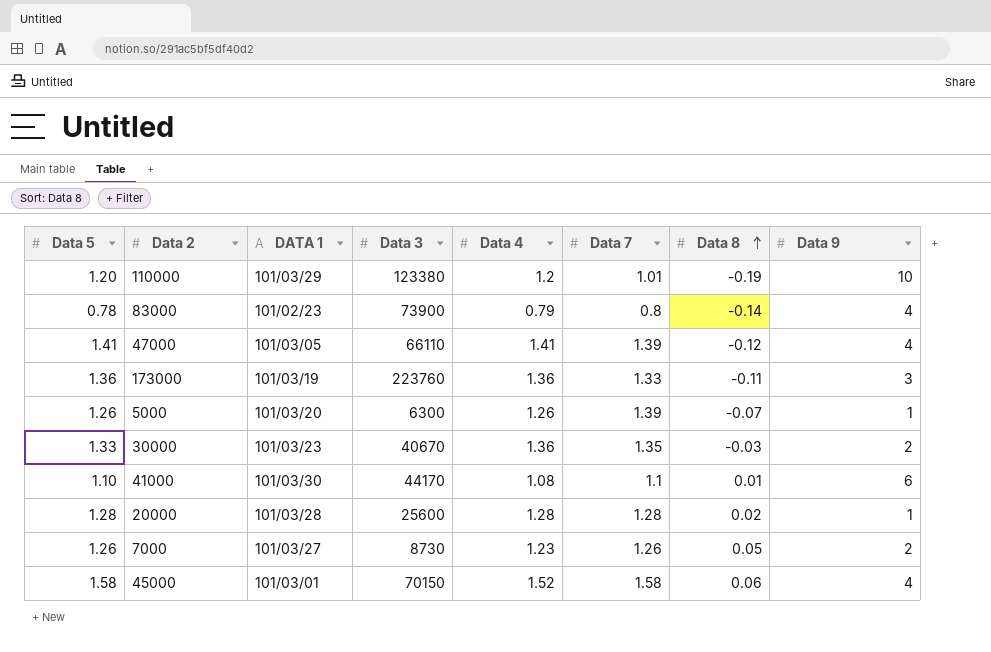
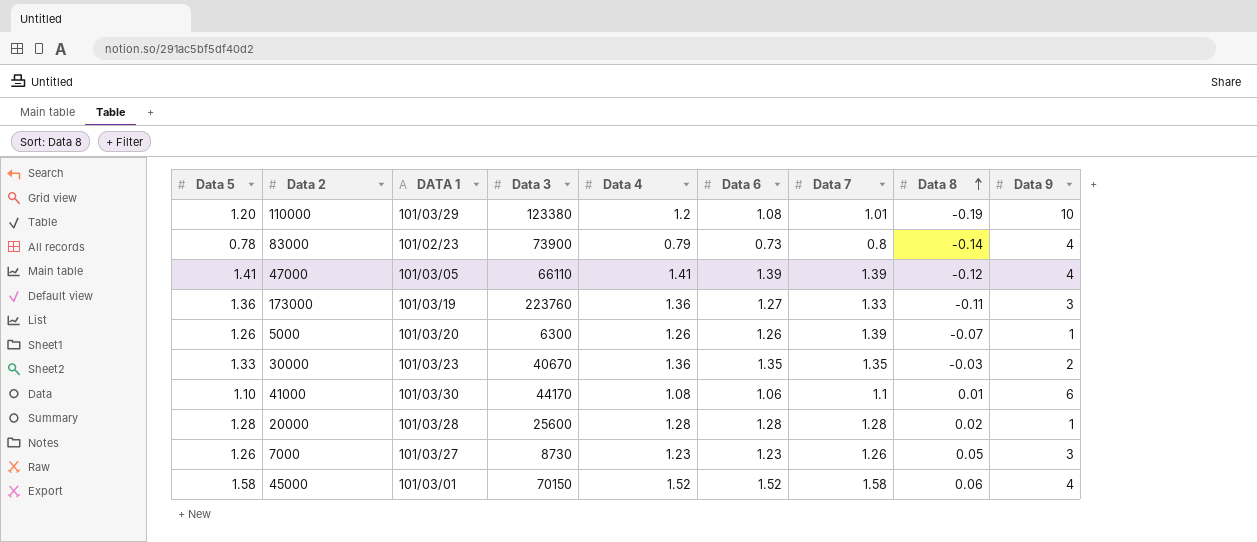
column Data 6 | position: none -> 6
7000 | Data 9: 2 -> 3

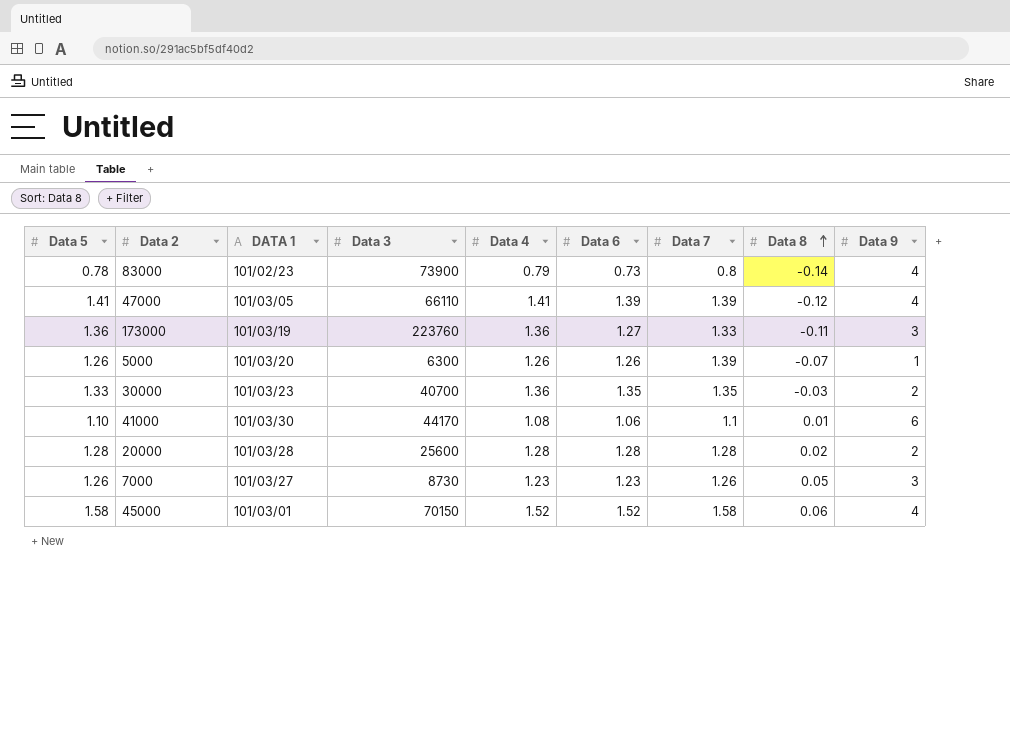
row 110000: 1.20 | 101/03/29 | 123380 | 1.2 | 1.08 | 1.01 | -0.19 | 10 -> none
30000 | Data 3: 40670 -> 40700
20000 | Data 9: 1 -> 2

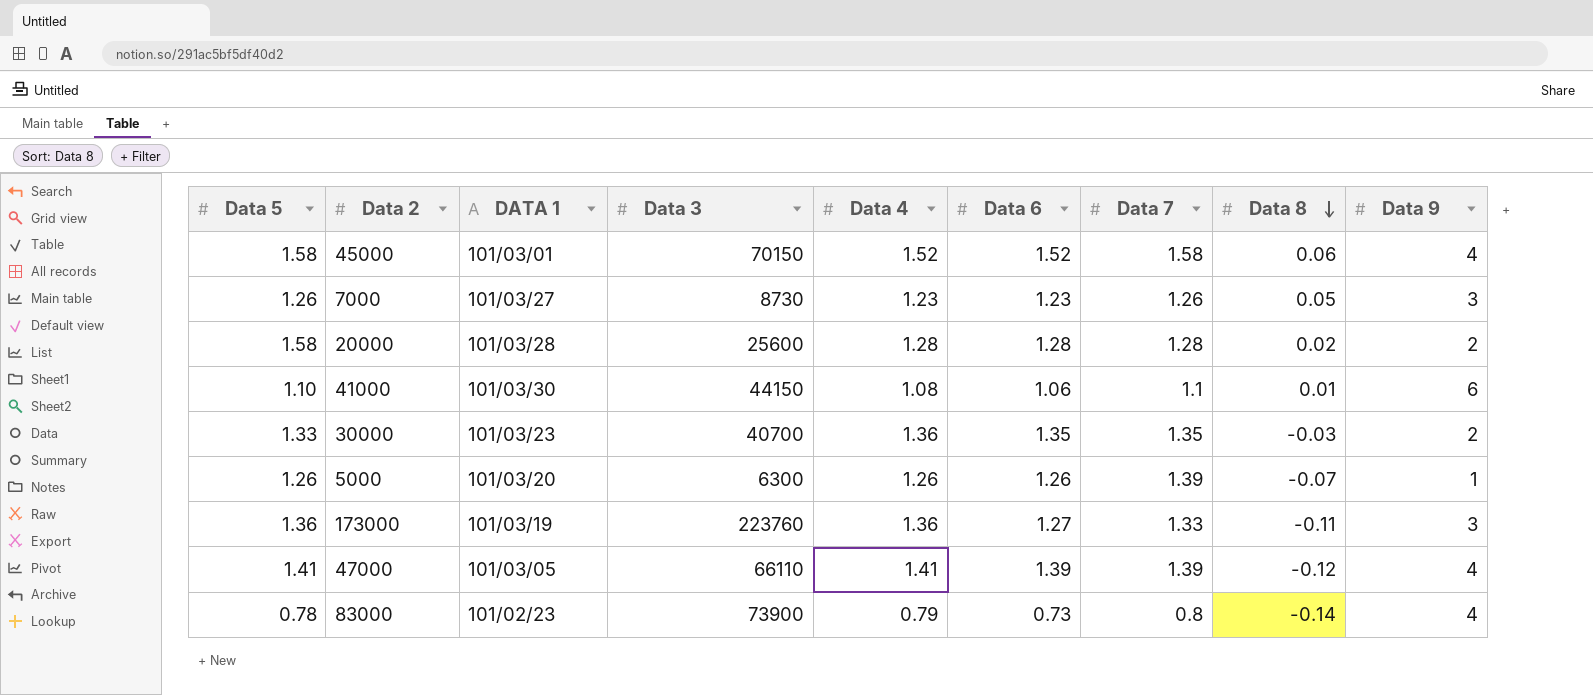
row order: Data 8 ascending -> Data 8 descending
20000 | Data 5: 1.28 -> 1.58
41000 | Data 3: 44170 -> 44150

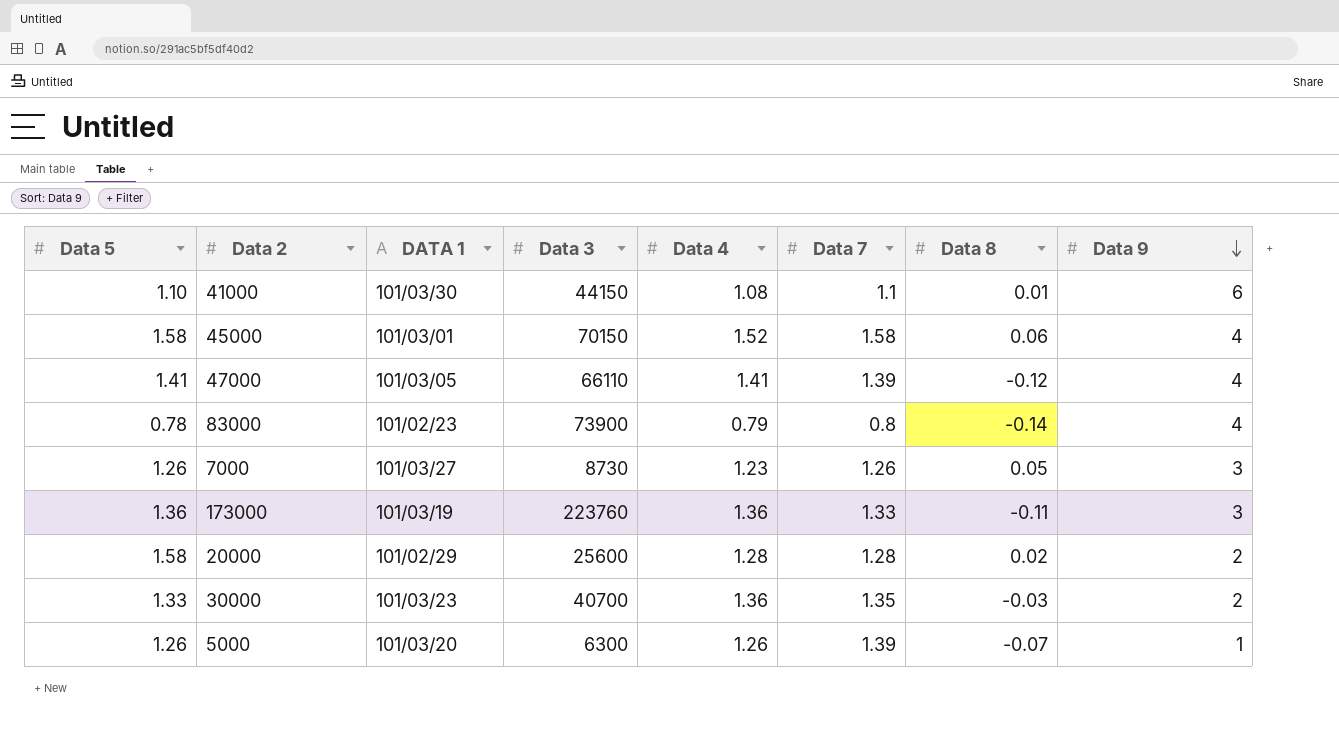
row order: Data 8 descending -> Data 9 descending
column Data 6 | position: 6 -> none
20000 | DATA 1: 101/03/28 -> 101/02/29

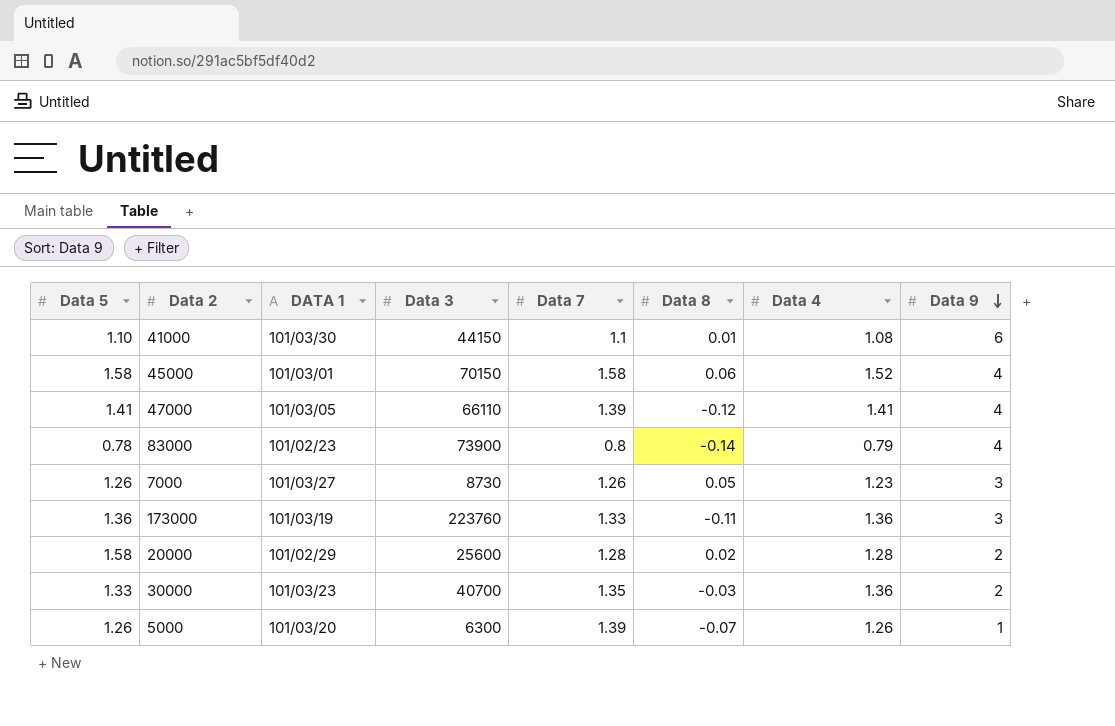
column Data 4 | position: 5 -> 7

